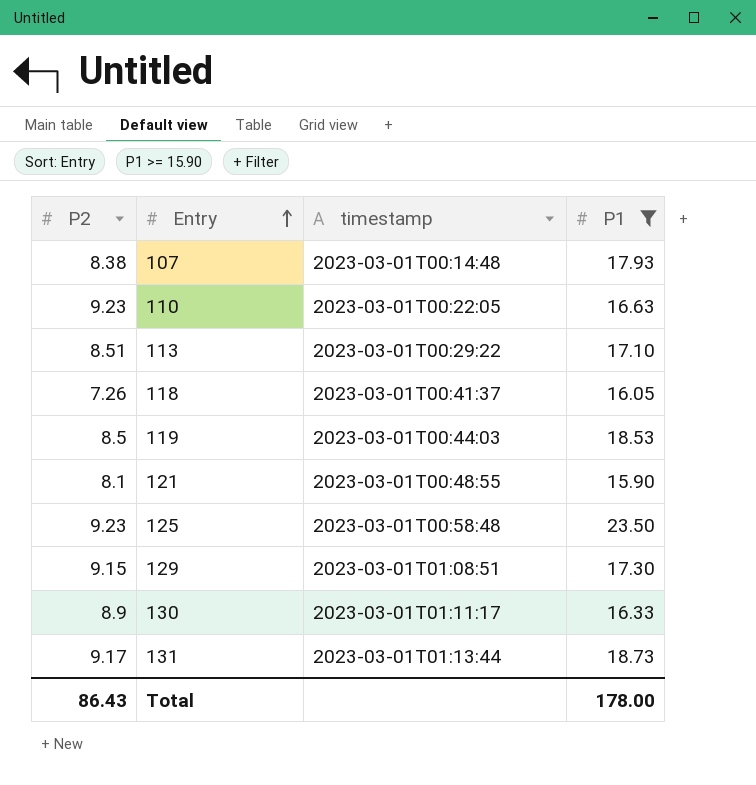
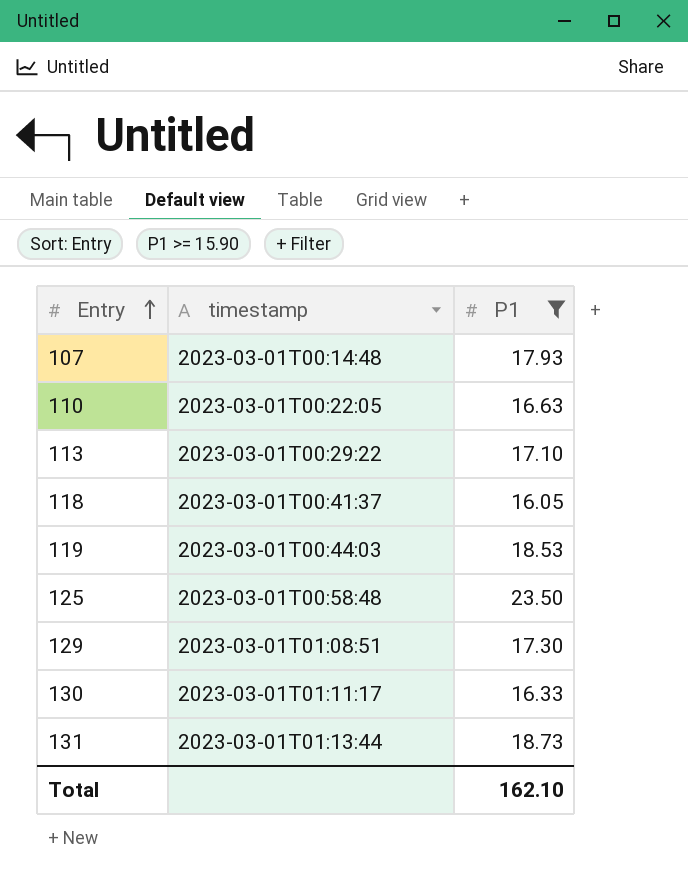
column P2 | position: 1 -> none
row 121: 8.1 | 2023-03-01T00:48:55 | 15.90 -> none
Total | P1: 178.00 -> 162.10

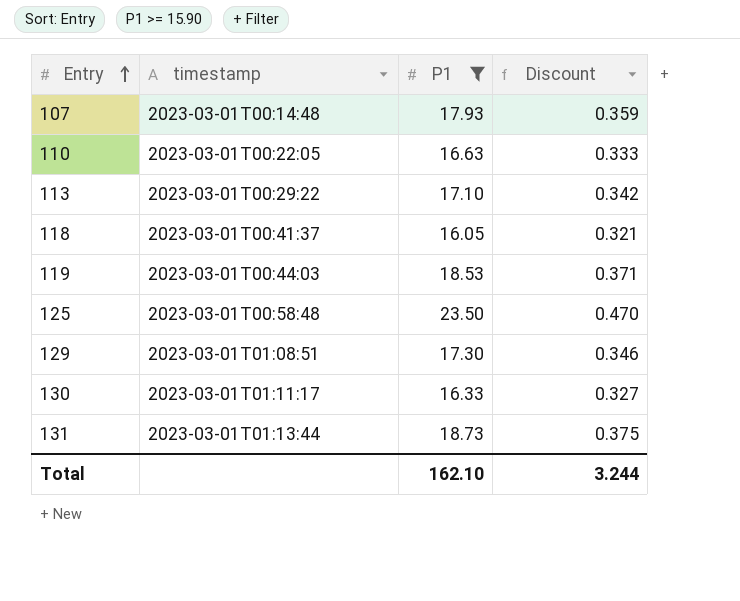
column Discount | formula: none -> [P1] * 0.02

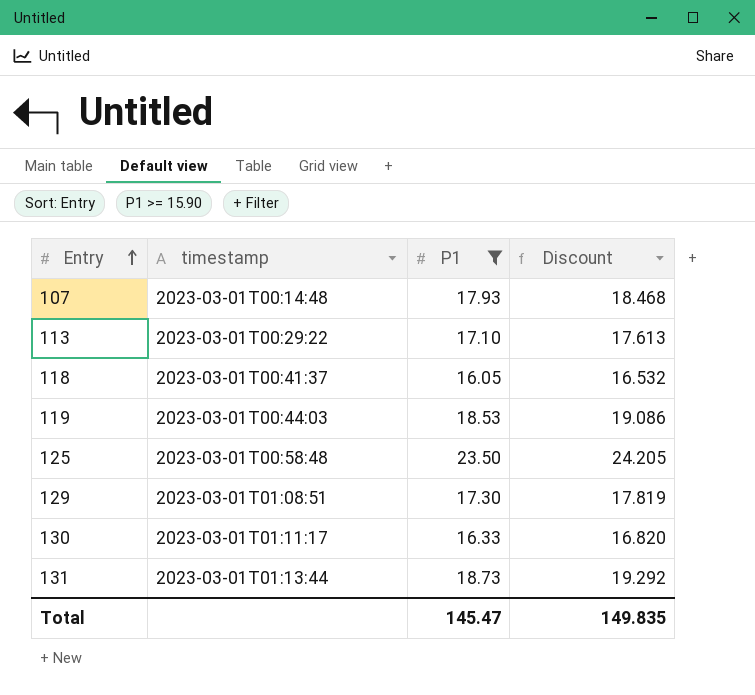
column Discount | formula: [P1] * 0.02 -> [P1] * 1.03
row 110: 2023-03-01T00:22:05 | 16.63 | 0.333 -> none
Total | P1: 162.10 -> 145.47
Total | Discount: 3.244 -> 149.835

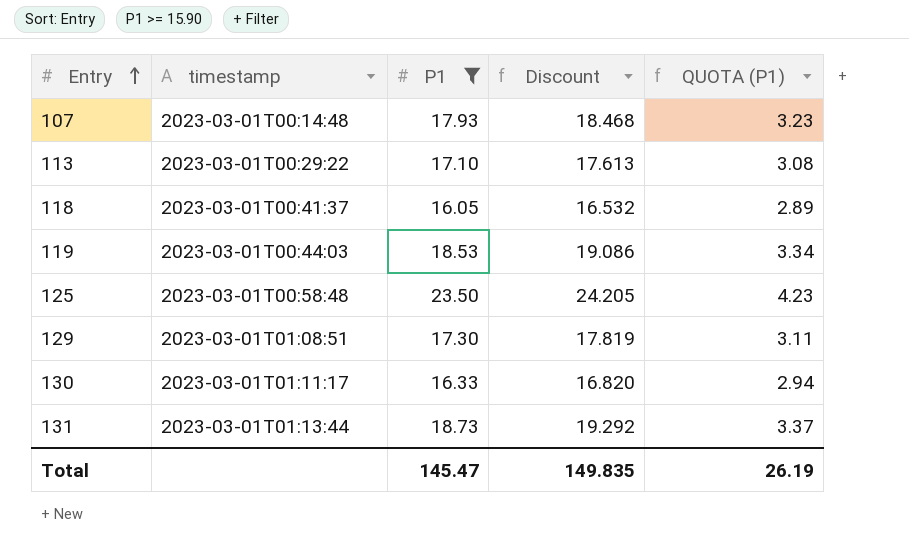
column QUOTA (P1) | formula: none -> [P1] * 0.18

